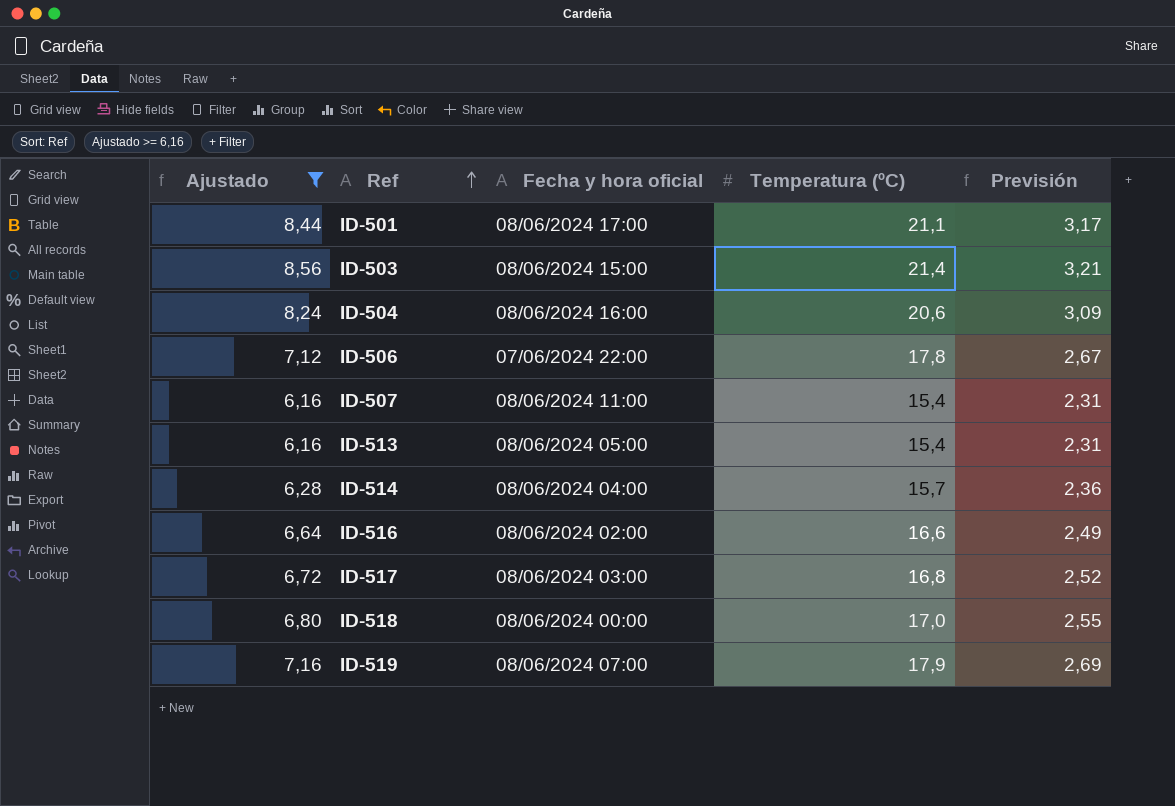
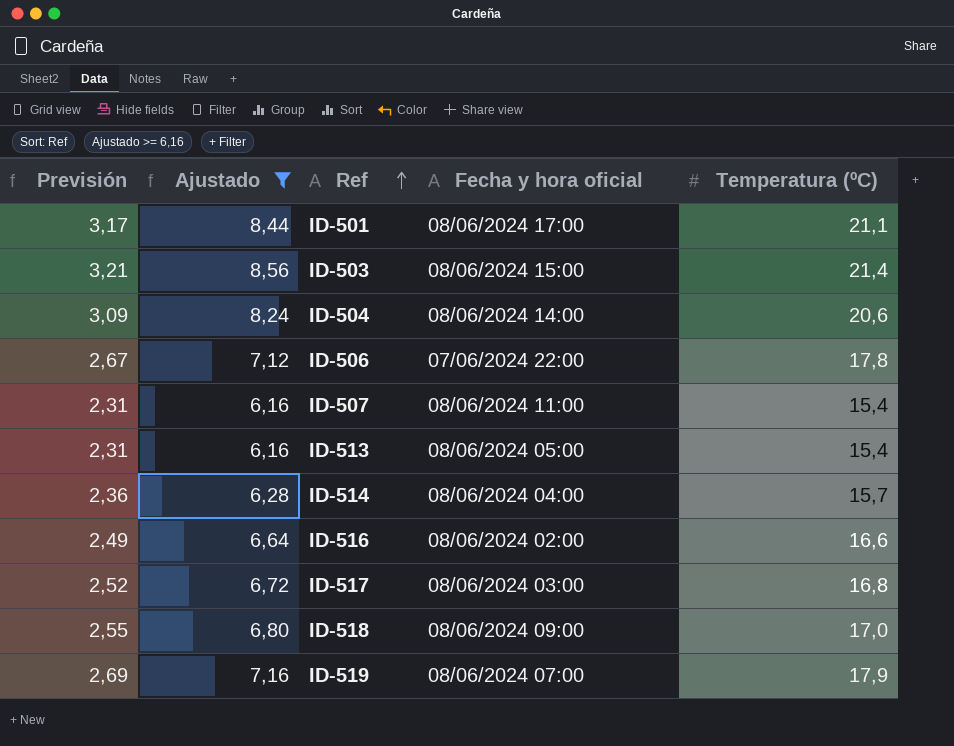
column Previsión | position: 5 -> 1
ID-504 | Fecha y hora oficial: 08/06/2024 16:00 -> 08/06/2024 14:00
ID-518 | Fecha y hora oficial: 08/06/2024 00:00 -> 08/06/2024 09:00

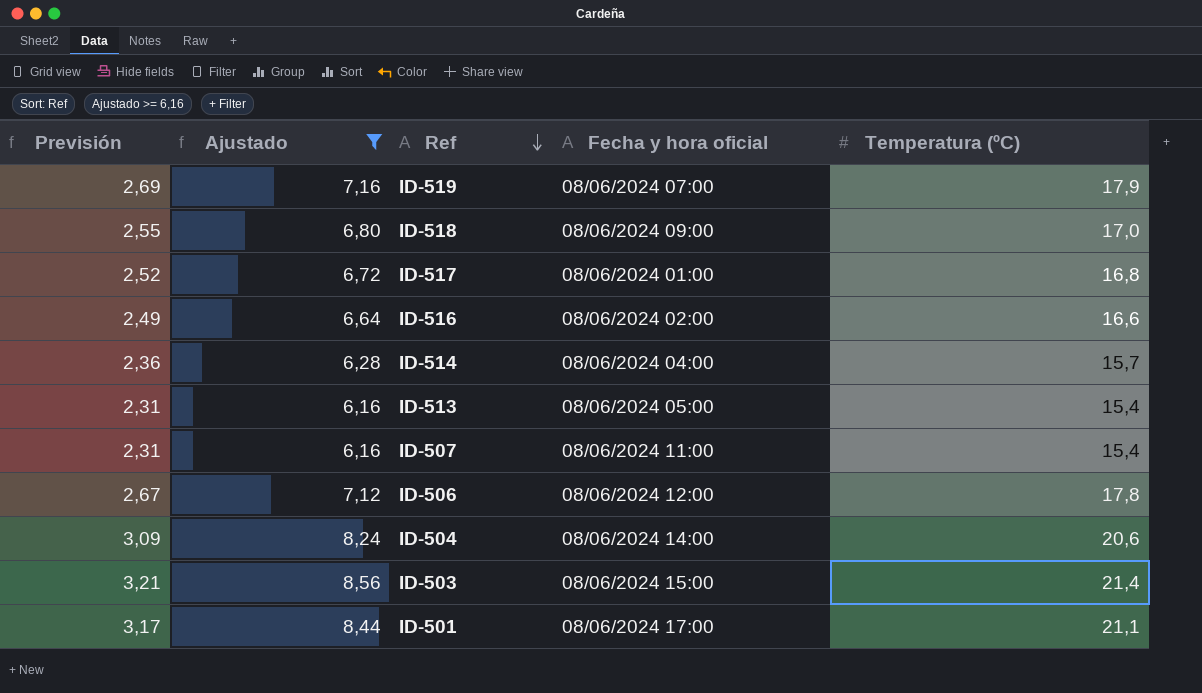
row order: Ref ascending -> Ref descending
ID-517 | Fecha y hora oficial: 08/06/2024 03:00 -> 08/06/2024 01:00
ID-506 | Fecha y hora oficial: 07/06/2024 22:00 -> 08/06/2024 12:00

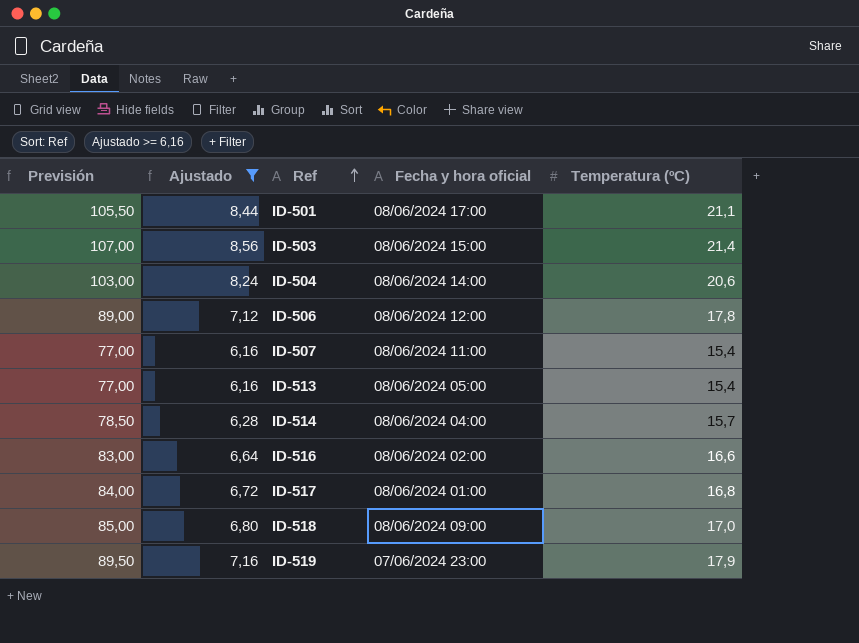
row order: Ref descending -> Ref ascending
column Previsión | formula: [Temperatura (ºC)] * 0,15 -> [Temperatura (ºC)] * 5
ID-519 | Fecha y hora oficial: 08/06/2024 07:00 -> 07/06/2024 23:00

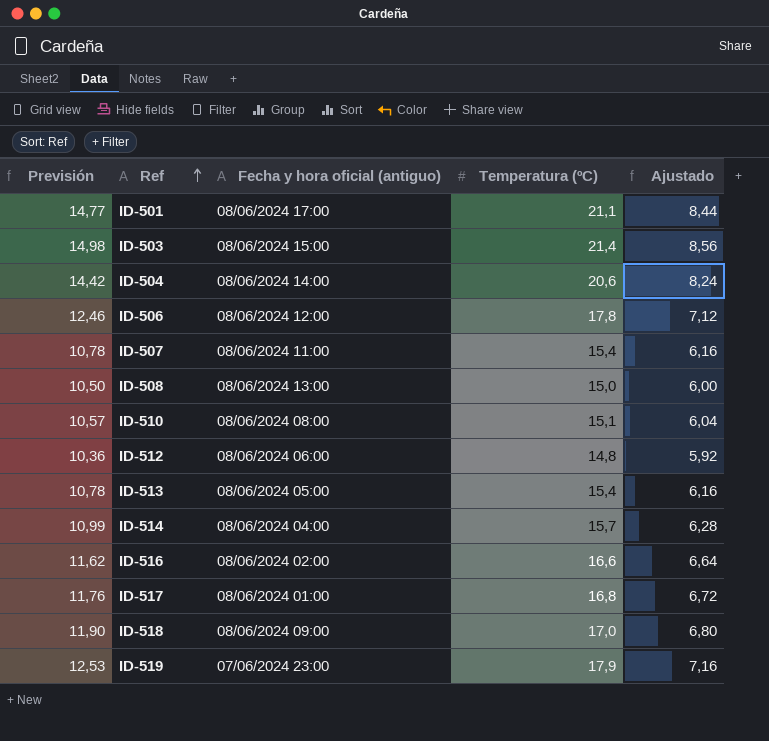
filter: Ajustado >= 6,16 -> none
column Previsión | formula: [Temperatura (ºC)] * 5 -> [Temperatura (ºC)] * 0,7
column name: Fecha y hora oficial -> Fecha y hora oficial (antiguo)
column Ajustado | position: 2 -> 5

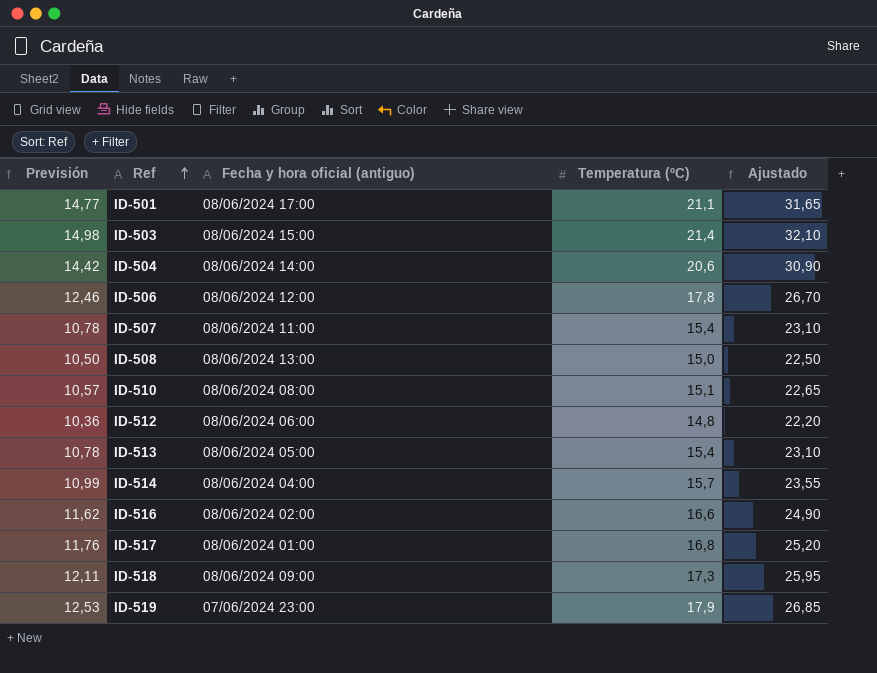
column Ajustado | formula: [Temperatura (ºC)] * 0,4 -> [Temperatura (ºC)] * 1,5
ID-518 | Previsión: 11,90 -> 12,11
ID-518 | Temperatura (ºC): 17,0 -> 17,3

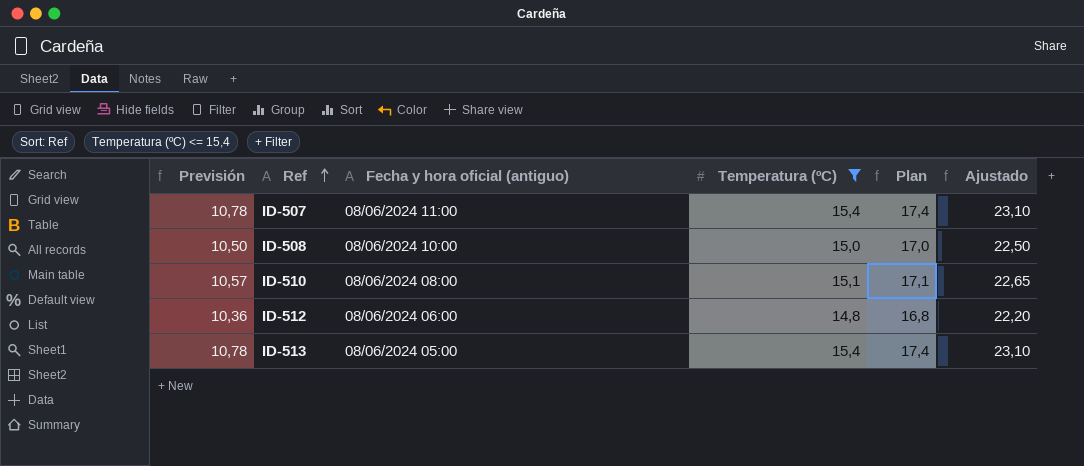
filter: none -> Temperatura (ºC) <= 15,4
column Plan | formula: none -> [Temperatura (ºC)] + 2
ID-508 | Fecha y hora oficial (antiguo): 08/06/2024 13:00 -> 08/06/2024 10:00

